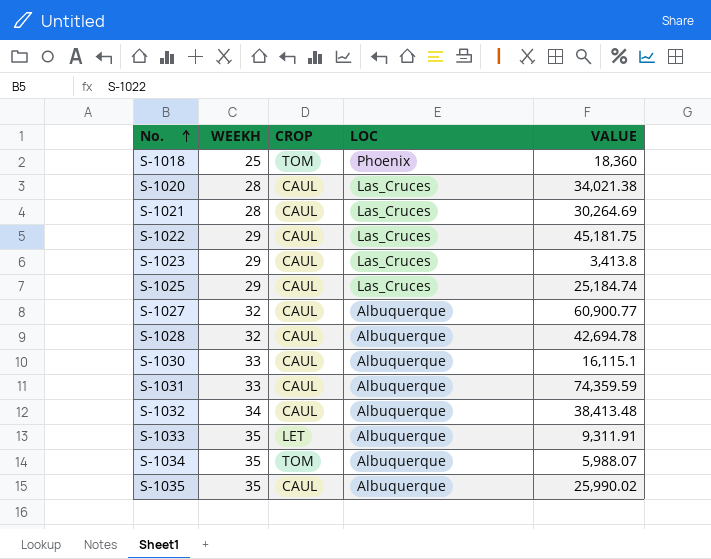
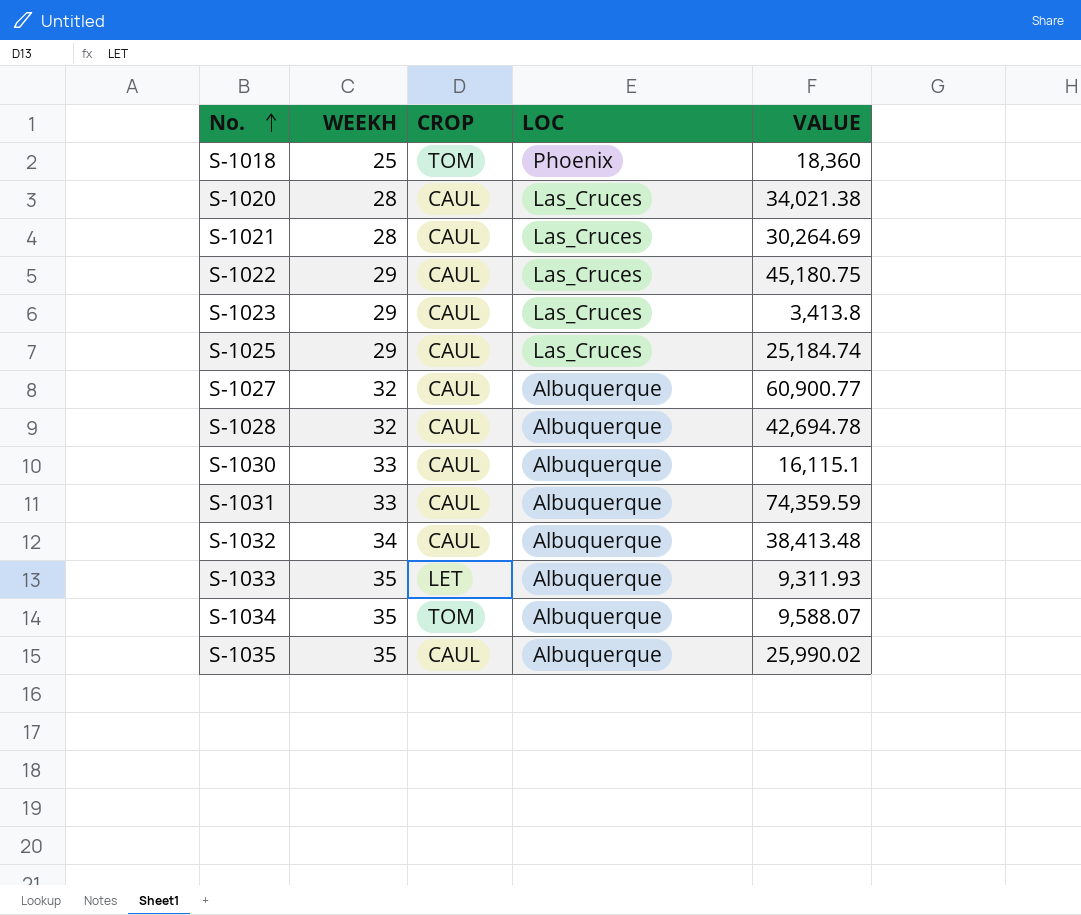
S-1022 | VALUE: 45,181.75 -> 45,180.75
S-1033 | VALUE: 9,311.91 -> 9,311.93
S-1034 | VALUE: 5,988.07 -> 9,588.07

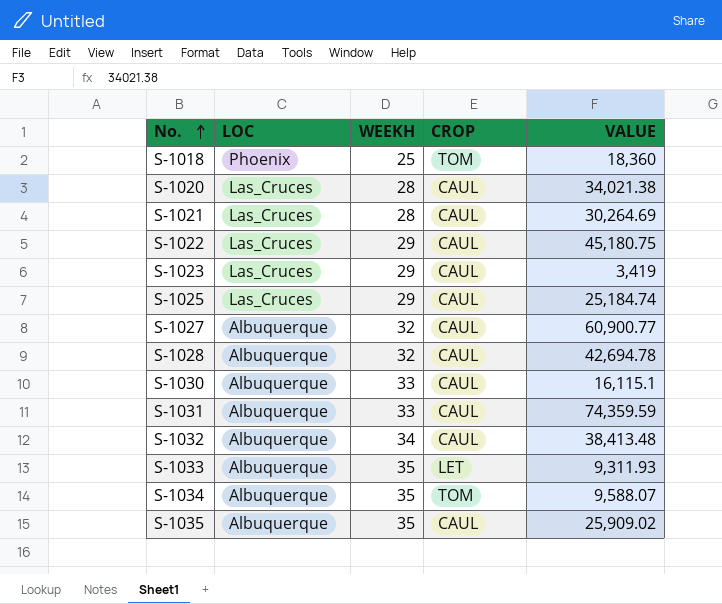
column LOC | position: 4 -> 2
S-1023 | VALUE: 3,413.8 -> 3,419
S-1035 | VALUE: 25,990.02 -> 25,909.02

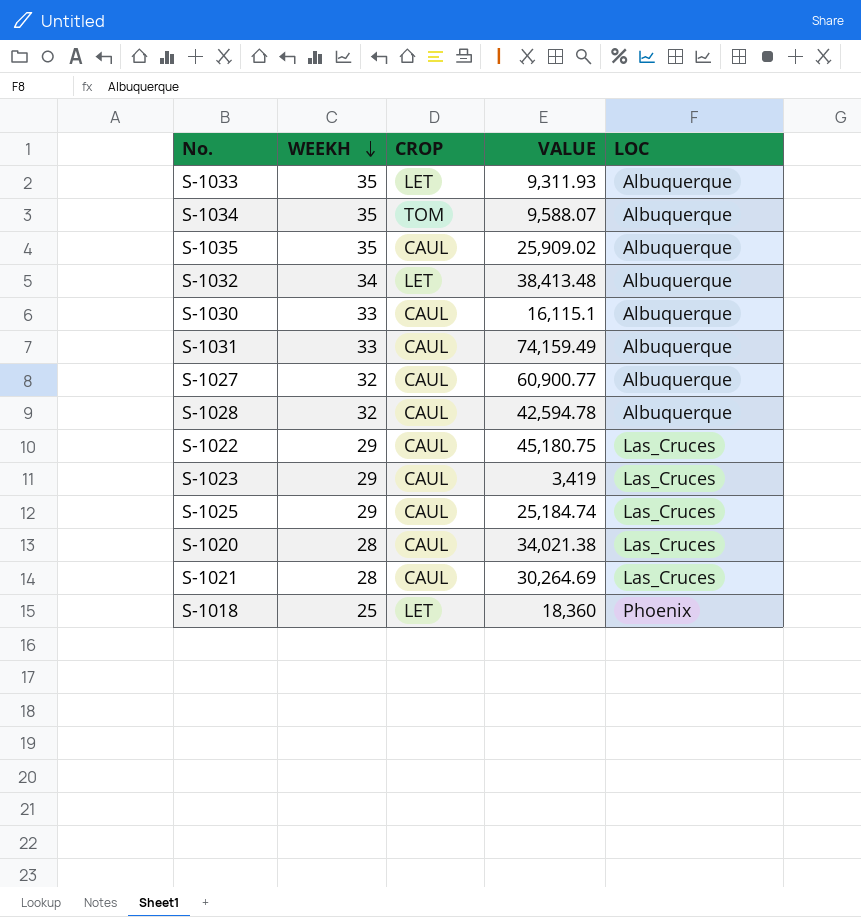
row order: No. ascending -> WEEKH descending
column LOC | position: 2 -> 5
S-1032 | CROP: CAUL -> LET
S-1031 | VALUE: 74,359.59 -> 74,159.49
S-1028 | VALUE: 42,694.78 -> 42,594.78
S-1018 | CROP: TOM -> LET

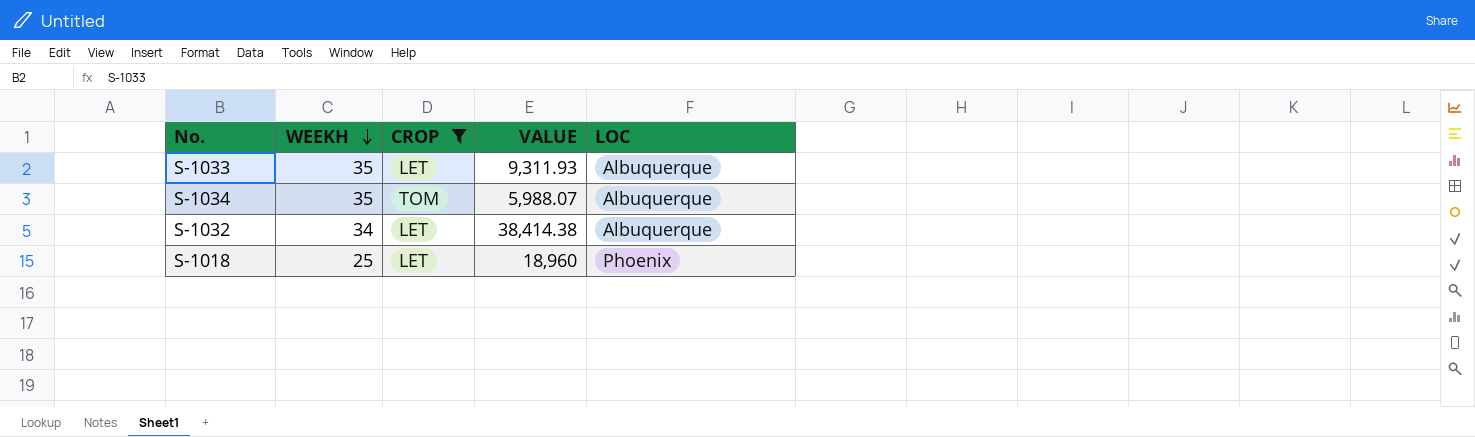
filter: none -> CROP != CAUL
S-1034 | VALUE: 9,588.07 -> 5,988.07
S-1032 | VALUE: 38,413.48 -> 38,414.38
S-1018 | VALUE: 18,360 -> 18,960

